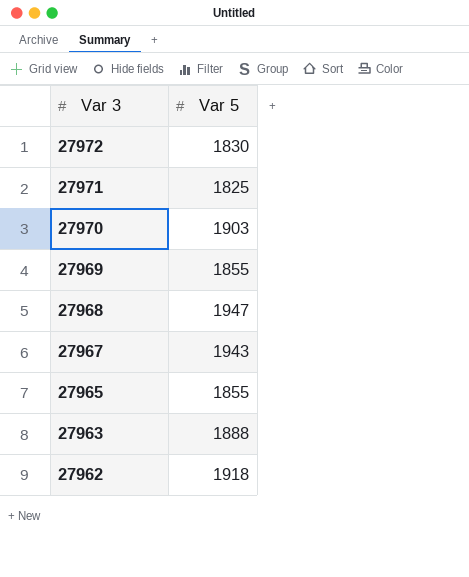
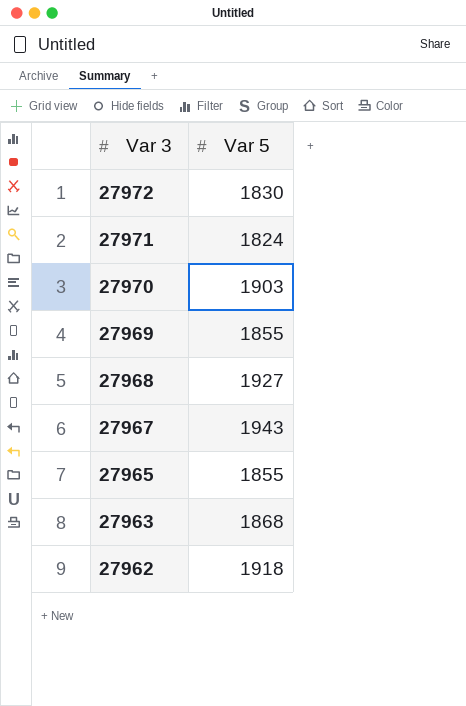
27971 | Var 5: 1825 -> 1824
27968 | Var 5: 1947 -> 1927
27963 | Var 5: 1888 -> 1868

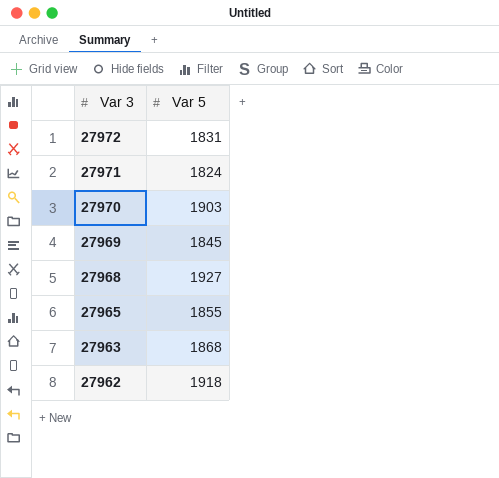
row 27967: 1943 -> none
27972 | Var 5: 1830 -> 1831
27969 | Var 5: 1855 -> 1845

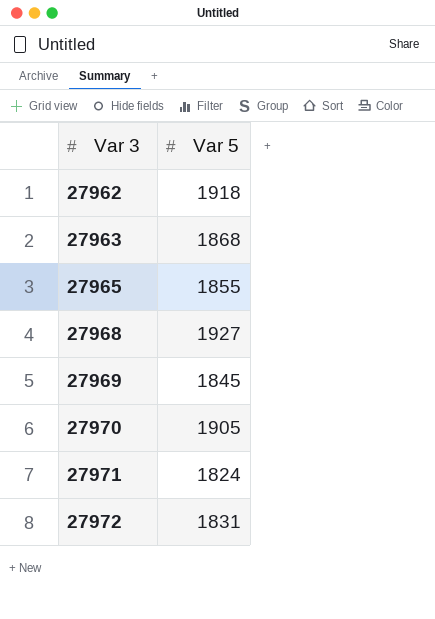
row order: Var 3 descending -> Var 3 ascending
27970 | Var 5: 1903 -> 1905

